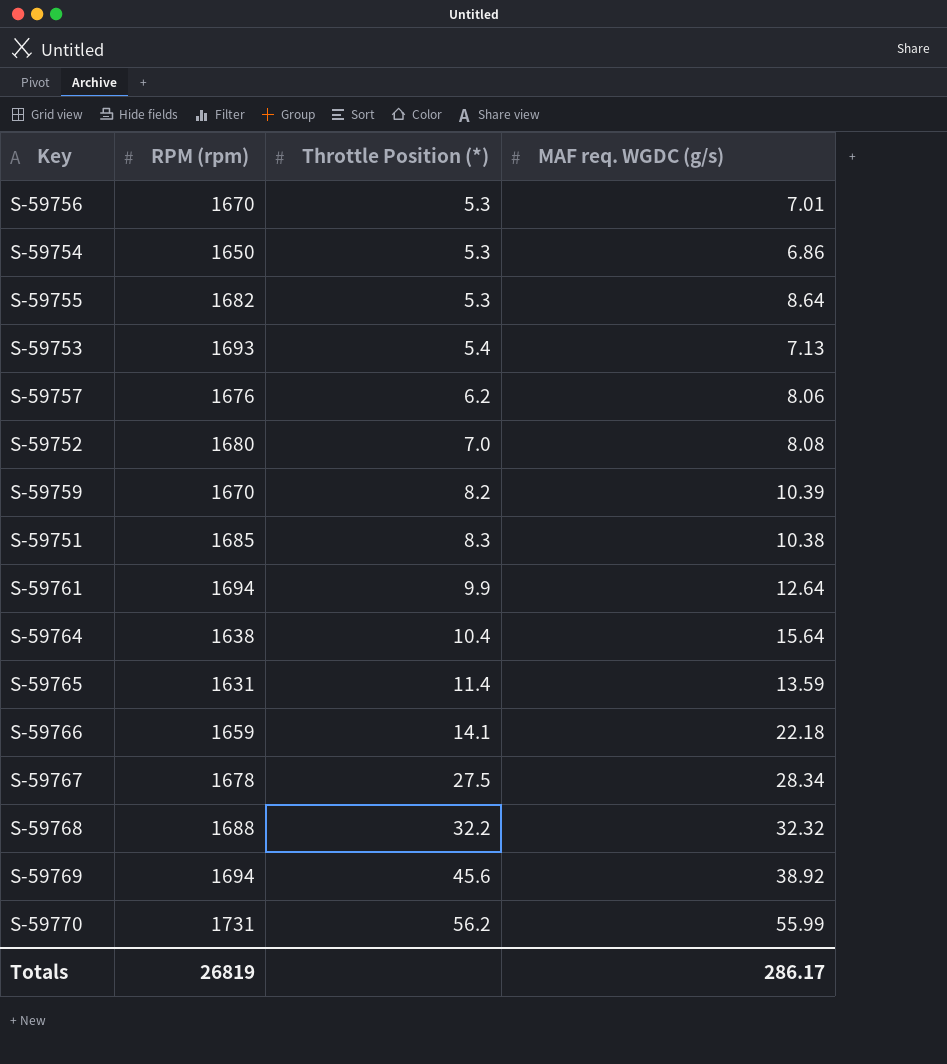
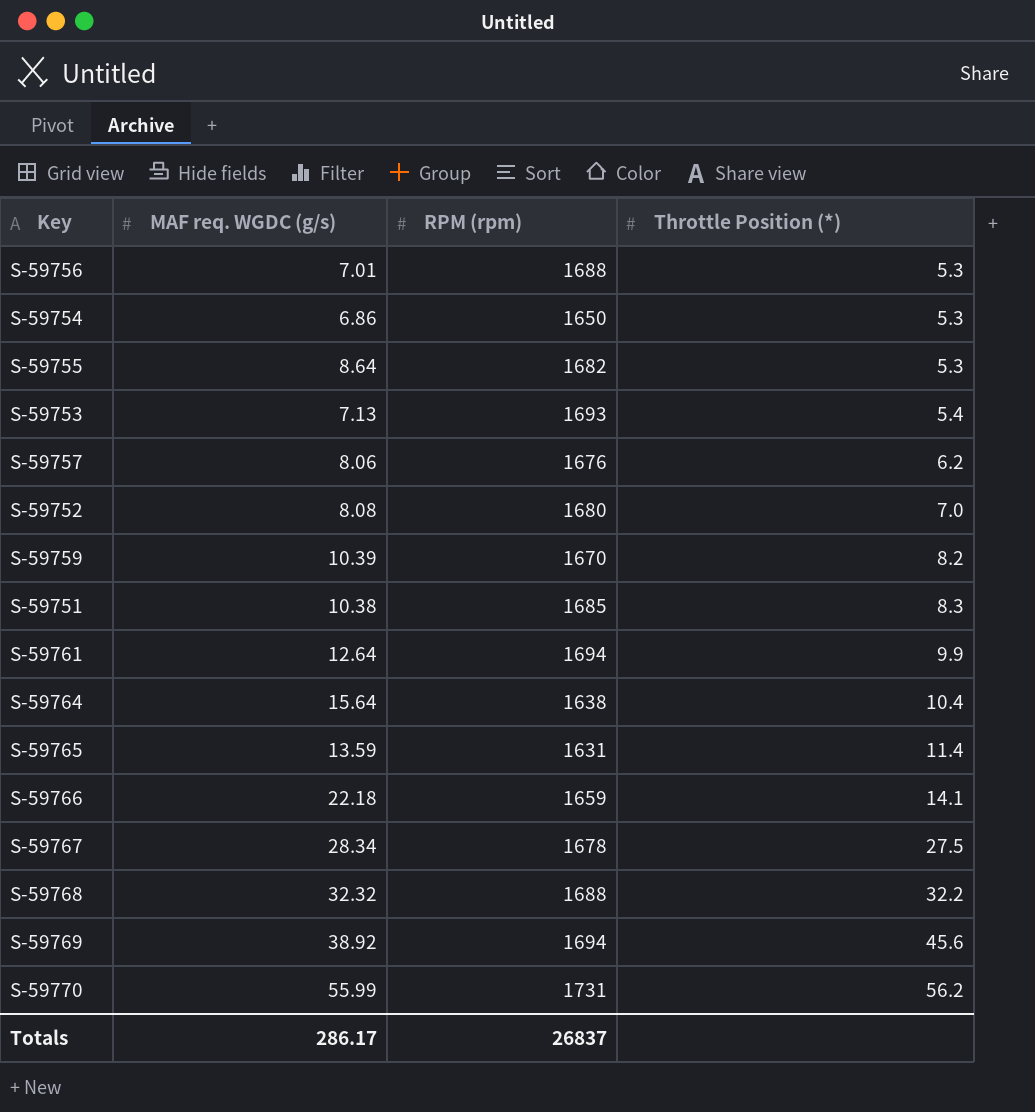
column MAF req. WGDC (g/s) | position: 4 -> 2
S-59756 | RPM (rpm): 1670 -> 1688
Totals | RPM (rpm): 26819 -> 26837

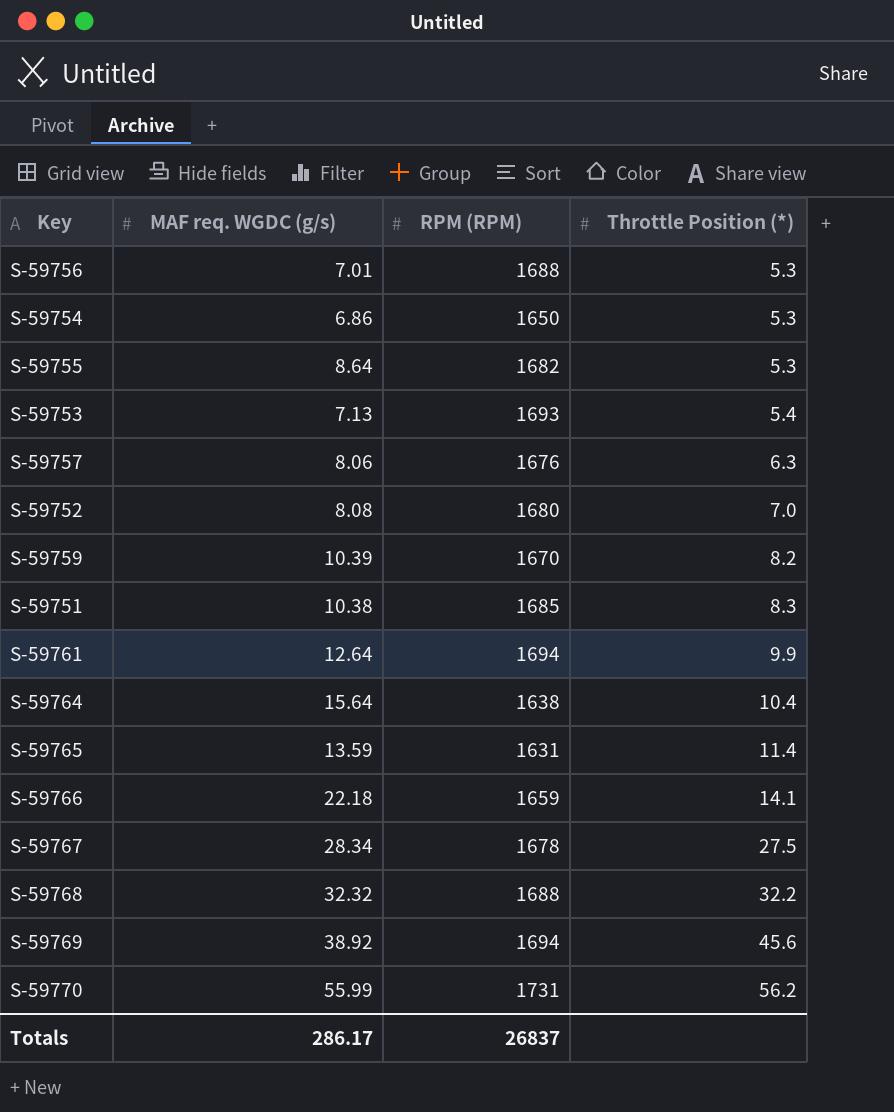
column name: RPM (rpm) -> RPM (RPM)
S-59757 | Throttle Position (*): 6.2 -> 6.3

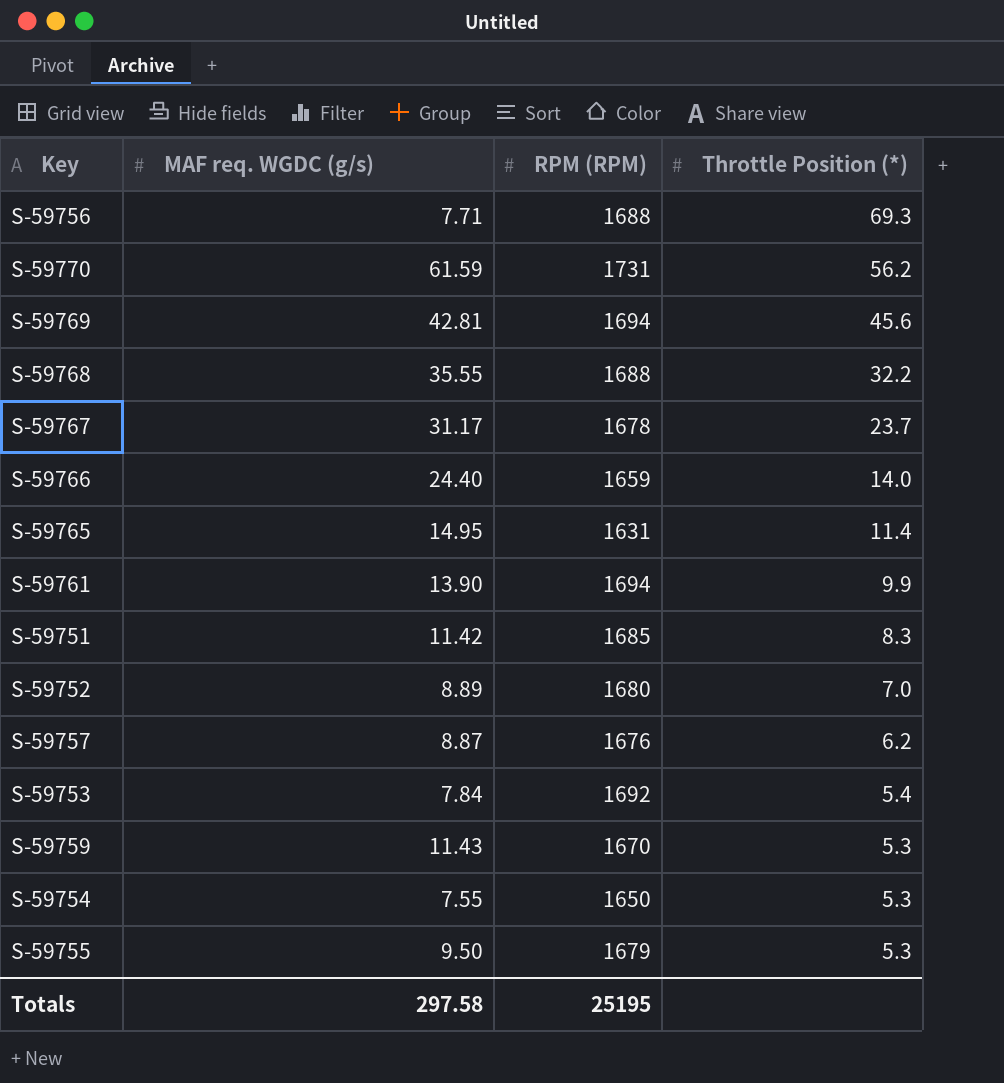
row order: Throttle Position (*) ascending -> Throttle Position (*) descending
row S-59764: 15.64 | 1638 | 10.4 -> none
S-59756 | MAF req. WGDC (g/s): 7.01 -> 7.71
S-59756 | Throttle Position (*): 5.3 -> 69.3
S-59770 | MAF req. WGDC (g/s): 55.99 -> 61.59
S-59769 | MAF req. WGDC (g/s): 38.92 -> 42.81
S-59768 | MAF req. WGDC (g/s): 32.32 -> 35.55
S-59767 | MAF req. WGDC (g/s): 28.34 -> 31.17
S-59767 | Throttle Position (*): 27.5 -> 23.7
S-59766 | MAF req. WGDC (g/s): 22.18 -> 24.40
S-59766 | Throttle Position (*): 14.1 -> 14.0
S-59765 | MAF req. WGDC (g/s): 13.59 -> 14.95
S-59761 | MAF req. WGDC (g/s): 12.64 -> 13.90
S-59751 | MAF req. WGDC (g/s): 10.38 -> 11.42
S-59752 | MAF req. WGDC (g/s): 8.08 -> 8.89
S-59757 | MAF req. WGDC (g/s): 8.06 -> 8.87
S-59757 | Throttle Position (*): 6.3 -> 6.2
S-59753 | MAF req. WGDC (g/s): 7.13 -> 7.84
S-59753 | RPM (RPM): 1693 -> 1692
S-59759 | MAF req. WGDC (g/s): 10.39 -> 11.43
S-59759 | Throttle Position (*): 8.2 -> 5.3
S-59754 | MAF req. WGDC (g/s): 6.86 -> 7.55
S-59755 | MAF req. WGDC (g/s): 8.64 -> 9.50
S-59755 | RPM (RPM): 1682 -> 1679
Totals | MAF req. WGDC (g/s): 286.17 -> 297.58
Totals | RPM (RPM): 26837 -> 25195

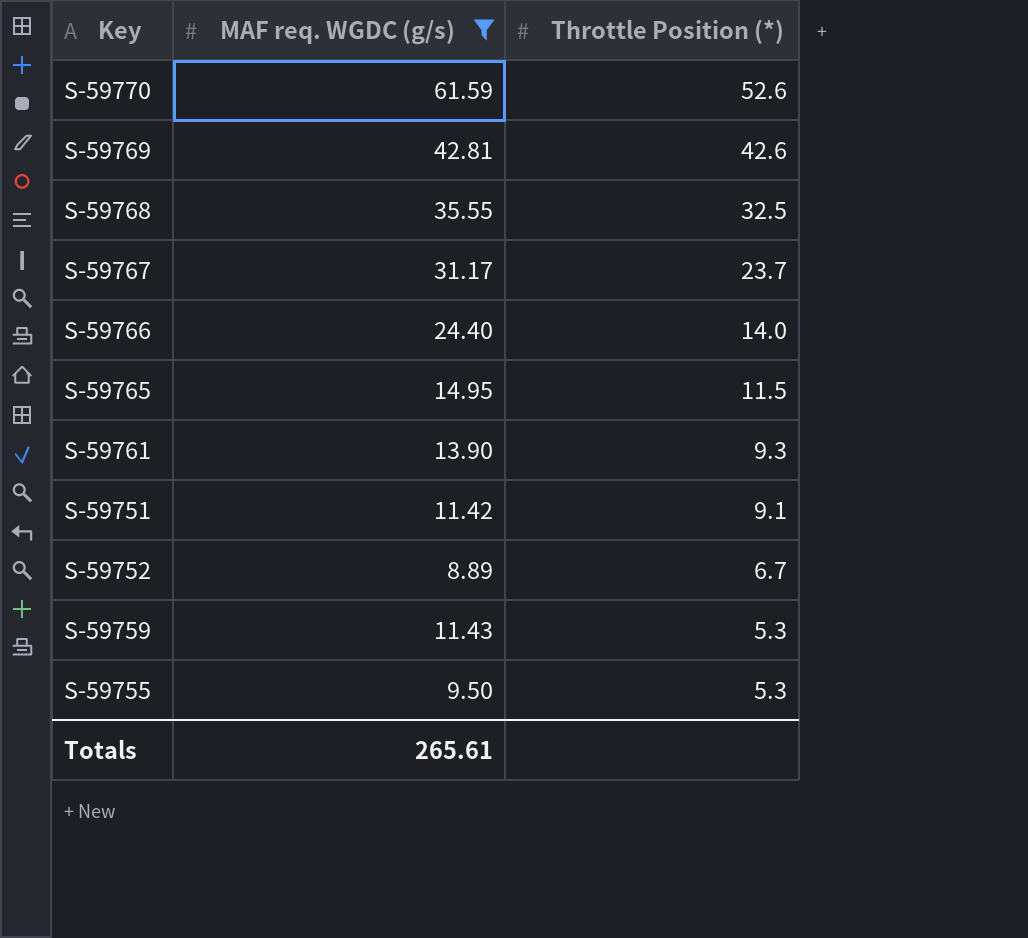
filter: none -> MAF req. WGDC (g/s) >= 8.89
column RPM (RPM) | position: 3 -> none
S-59770 | Throttle Position (*): 56.2 -> 52.6
S-59769 | Throttle Position (*): 45.6 -> 42.6
S-59768 | Throttle Position (*): 32.2 -> 32.5
S-59765 | Throttle Position (*): 11.4 -> 11.5
S-59761 | Throttle Position (*): 9.9 -> 9.3
S-59751 | Throttle Position (*): 8.3 -> 9.1
S-59752 | Throttle Position (*): 7.0 -> 6.7
Totals | MAF req. WGDC (g/s): 297.58 -> 265.61

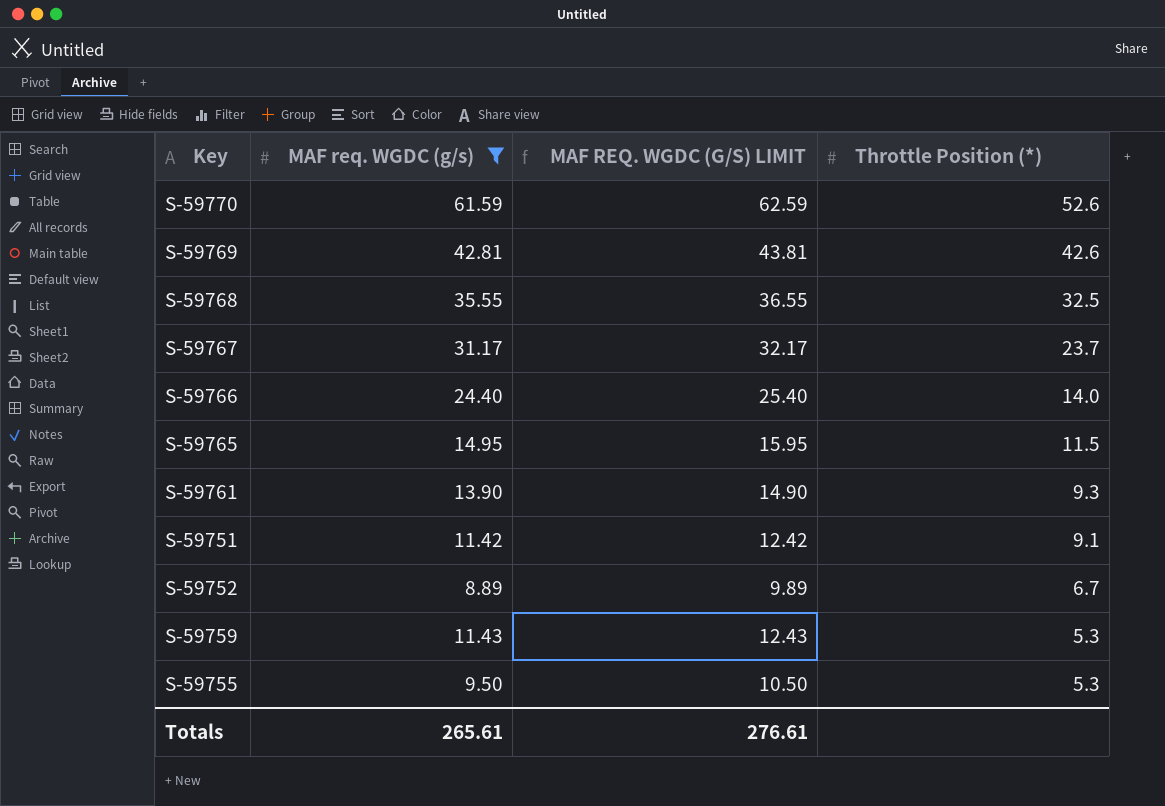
column MAF REQ. WGDC (G/S) LIMIT | formula: none -> [MAF req. WGDC (g/s)] + 1

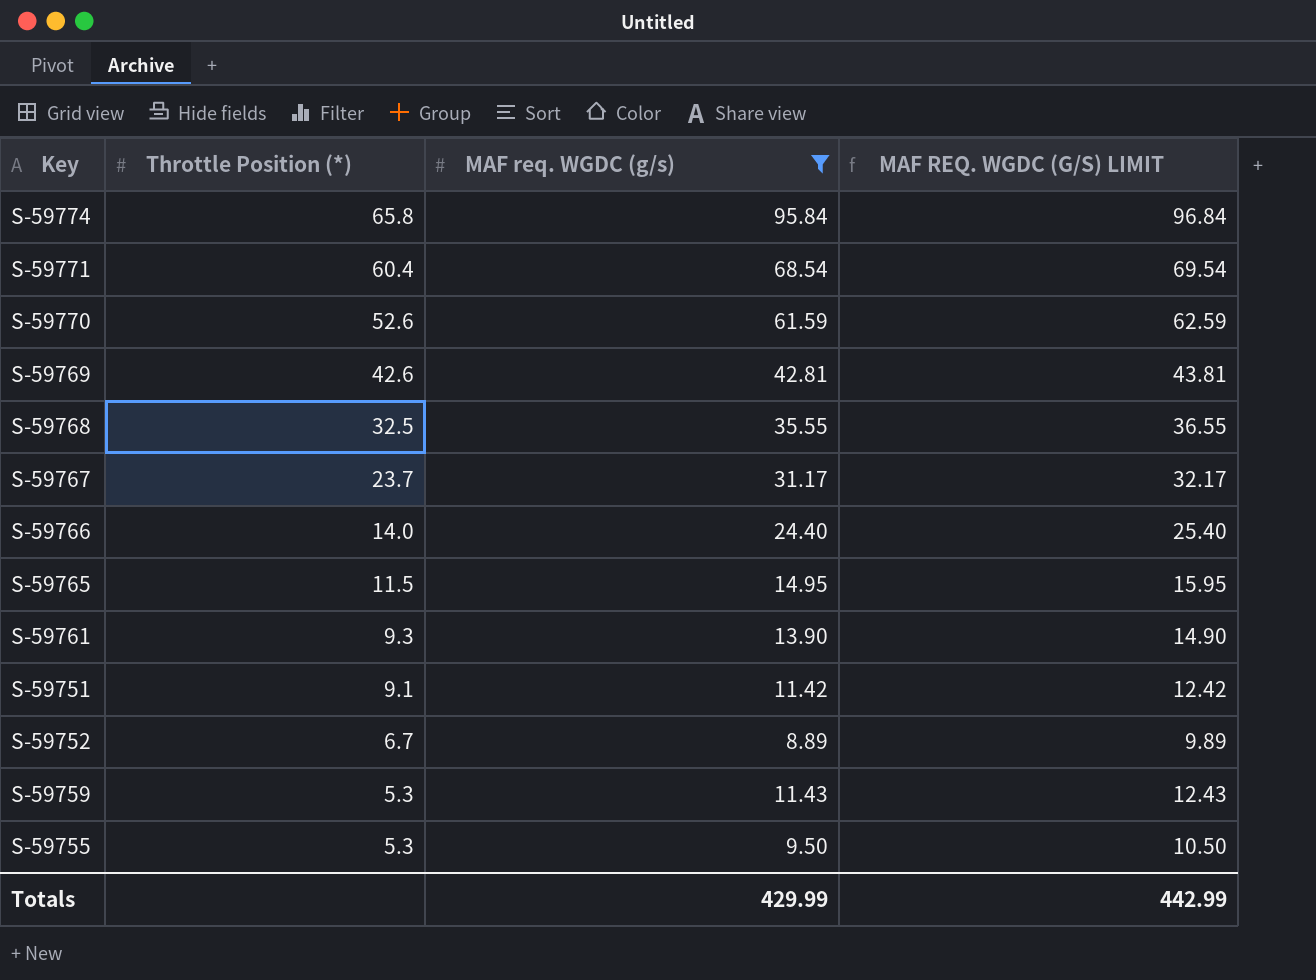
column Throttle Position (*) | position: 4 -> 2
row S-59774: none -> 65.8 | 95.84 | 96.84
row S-59771: none -> 60.4 | 68.54 | 69.54
Totals | MAF req. WGDC (g/s): 265.61 -> 429.99
Totals | MAF REQ. WGDC (G/S) LIMIT: 276.61 -> 442.99

